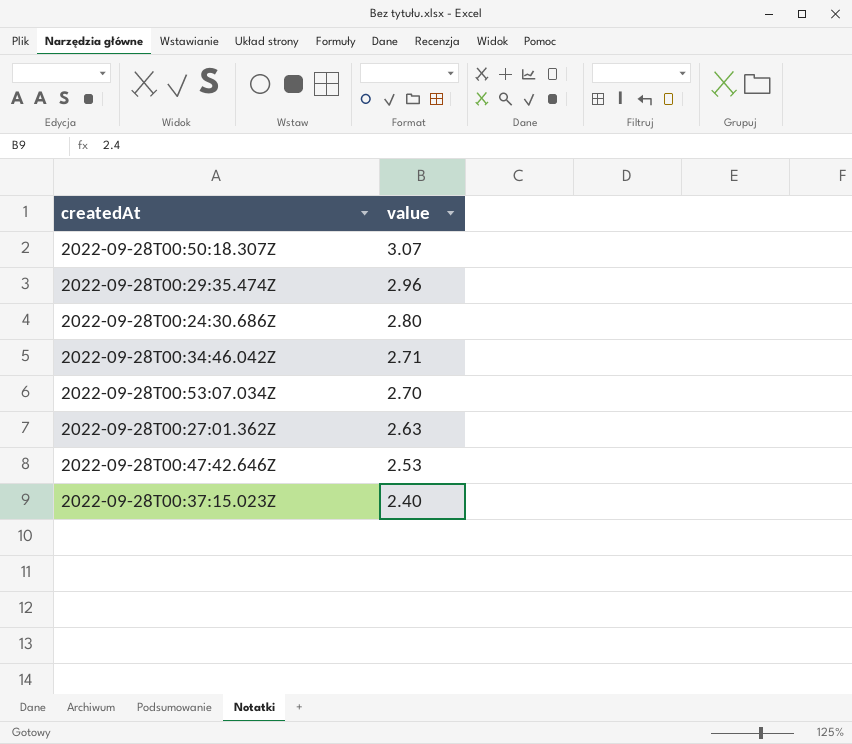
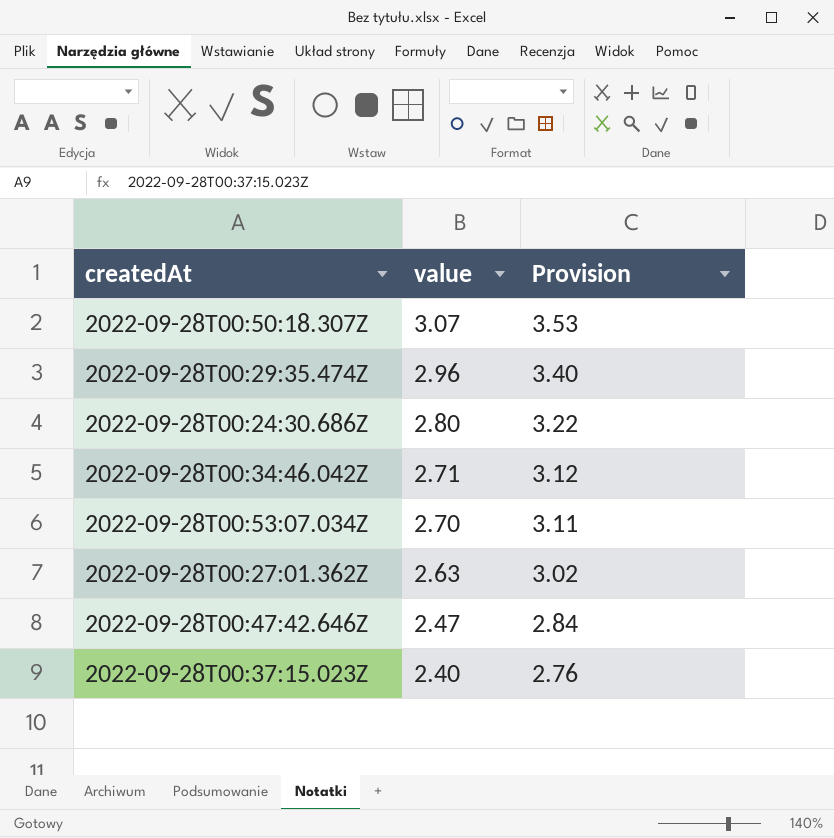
column Provision | formula: none -> [value] * 1.15
2022-09-28T00:47:42.646Z | value: 2.53 -> 2.47

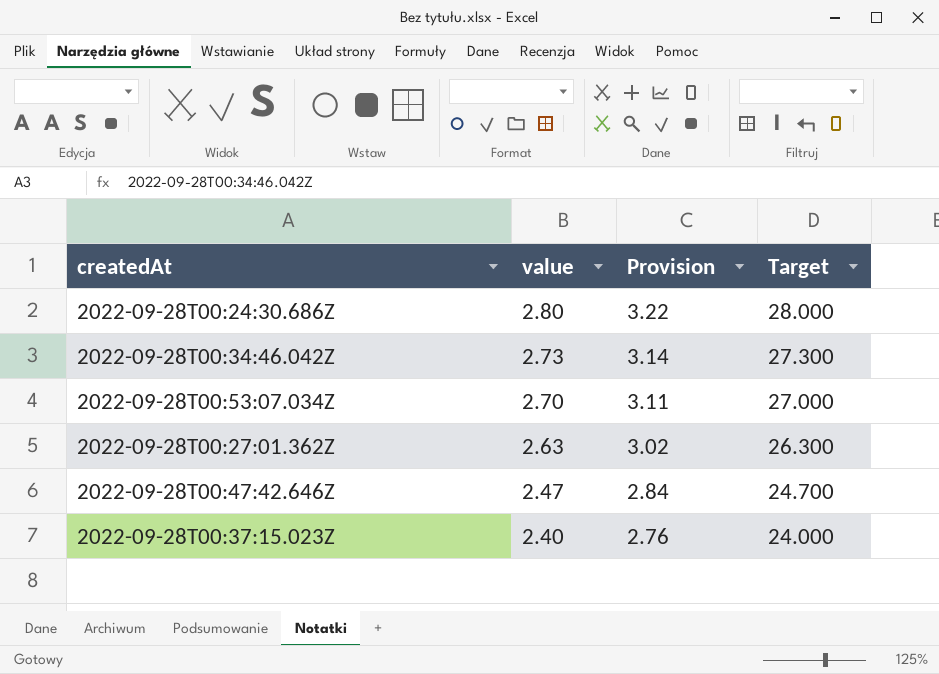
column Target | formula: none -> [value] * 10
row 2022-09-28T00:50:18.307Z: 3.07 | 3.53 -> none
row 2022-09-28T00:29:35.474Z: 2.96 | 3.40 -> none
2022-09-28T00:34:46.042Z | value: 2.71 -> 2.73
2022-09-28T00:34:46.042Z | Provision: 3.12 -> 3.14

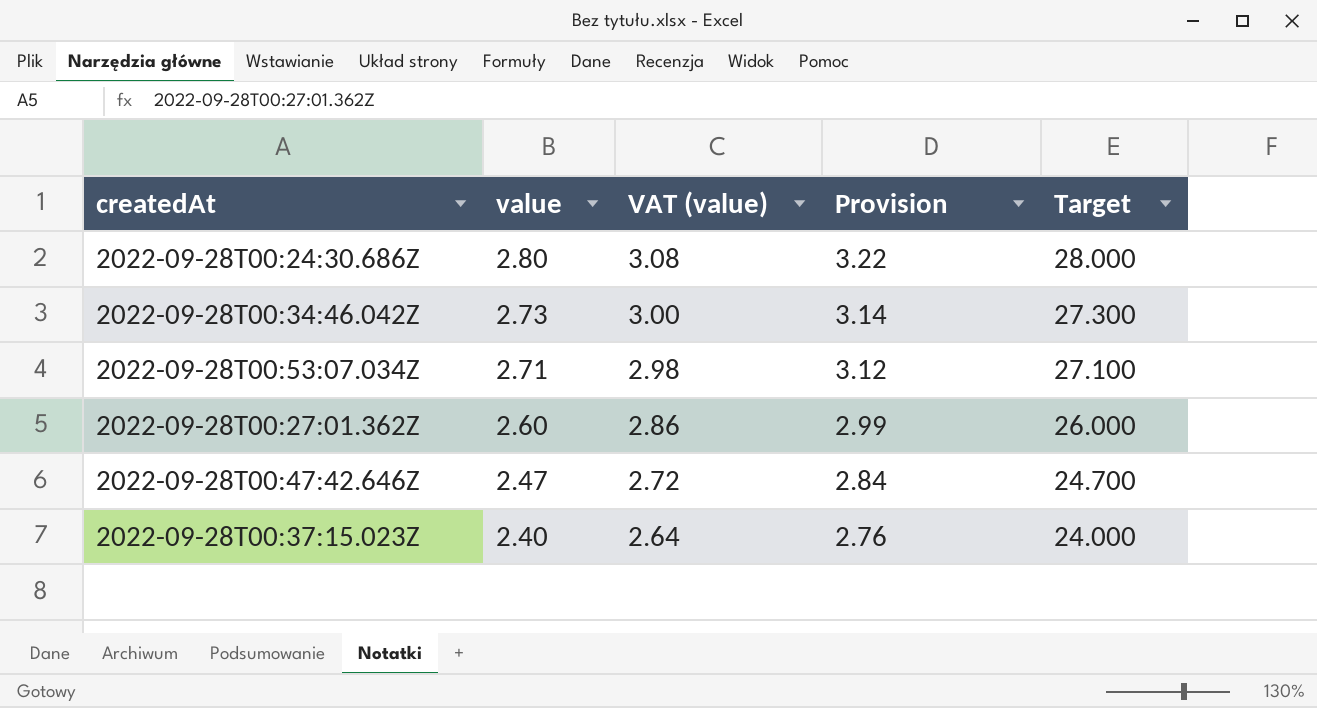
column VAT (value) | formula: none -> [value] * 1.1
2022-09-28T00:53:07.034Z | value: 2.70 -> 2.71
2022-09-28T00:53:07.034Z | Provision: 3.11 -> 3.12
2022-09-28T00:53:07.034Z | Target: 27.000 -> 27.100
2022-09-28T00:27:01.362Z | value: 2.63 -> 2.60
2022-09-28T00:27:01.362Z | Provision: 3.02 -> 2.99
2022-09-28T00:27:01.362Z | Target: 26.300 -> 26.000

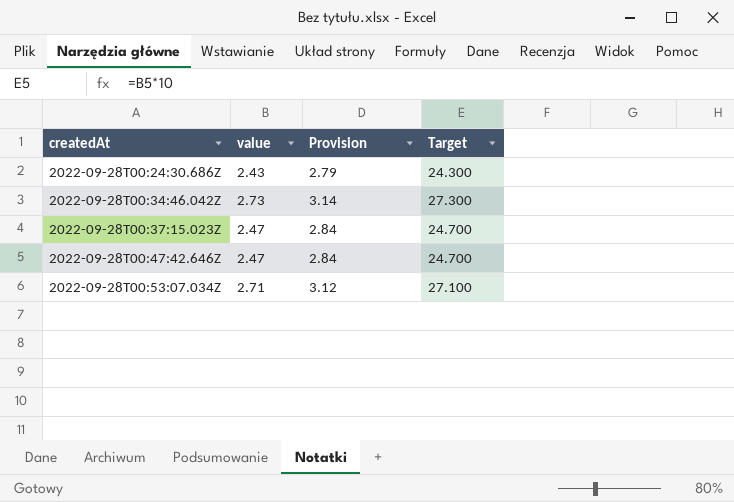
row order: value descending -> createdAt ascending
column VAT (value) | formula: [value] * 1.1 -> none
row 2022-09-28T00:27:01.362Z: 2.60 | 2.86 | 2.99 | 26.000 -> none
2022-09-28T00:24:30.686Z | value: 2.80 -> 2.43
2022-09-28T00:24:30.686Z | Provision: 3.22 -> 2.79
2022-09-28T00:24:30.686Z | Target: 28.000 -> 24.300
2022-09-28T00:37:15.023Z | value: 2.40 -> 2.47
2022-09-28T00:37:15.023Z | Provision: 2.76 -> 2.84
2022-09-28T00:37:15.023Z | Target: 24.000 -> 24.700

